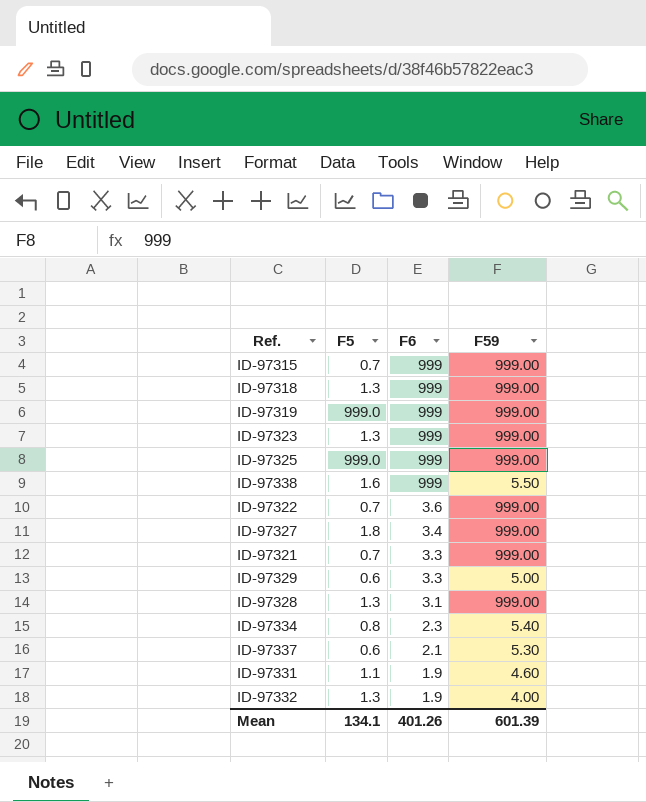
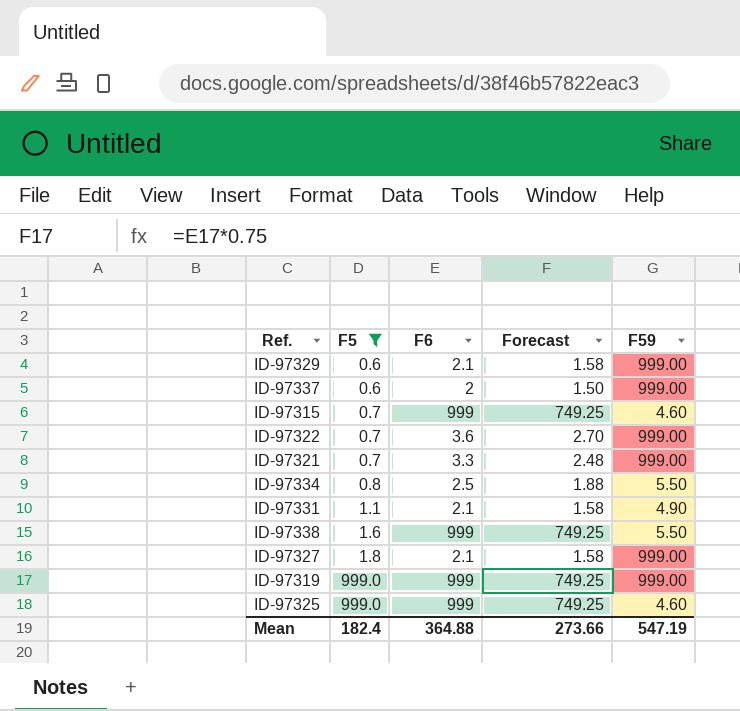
filter: none -> F5 != 1.3
row order: F6 descending -> F5 ascending
column Forecast | formula: none -> [F6] * 0.75
ID-97329 | F6: 3.3 -> 2.1
ID-97329 | F59: 5.00 -> 999.00
ID-97337 | F6: 2.1 -> 2
ID-97337 | F59: 5.30 -> 999.00
ID-97315 | F59: 999.00 -> 4.60
ID-97334 | F6: 2.3 -> 2.5
ID-97334 | F59: 5.40 -> 5.50
ID-97331 | F6: 1.9 -> 2.1
ID-97331 | F59: 4.60 -> 4.90
ID-97327 | F6: 3.4 -> 2.1
ID-97325 | F59: 999.00 -> 4.60
Mean | F5: 134.1 -> 182.4
Mean | F6: 401.26 -> 364.88
Mean | F59: 601.39 -> 547.19

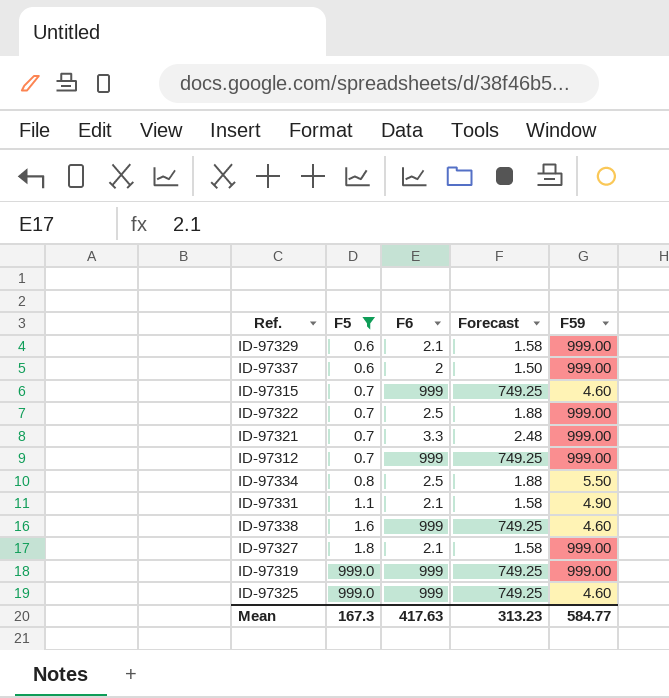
ID-97322 | F6: 3.6 -> 2.5
ID-97322 | Forecast: 2.70 -> 1.88
row ID-97312: none -> 0.7 | 999 | 749.25 | 999.00
ID-97338 | F59: 5.50 -> 4.60
Mean | F5: 182.4 -> 167.3
Mean | F6: 364.88 -> 417.63
Mean | Forecast: 273.66 -> 313.23
Mean | F59: 547.19 -> 584.77

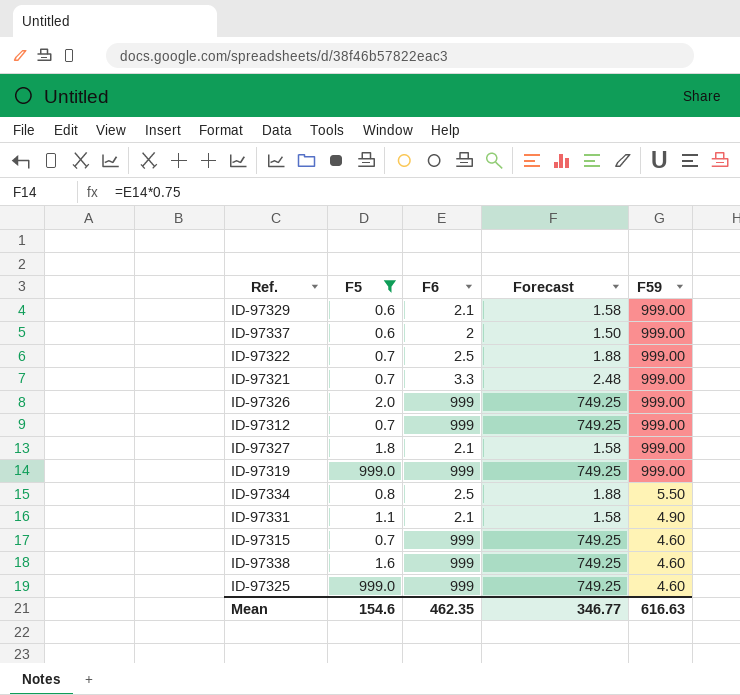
row order: F5 ascending -> F59 descending
row ID-97326: none -> 2.0 | 999 | 749.25 | 999.00
Mean | F5: 167.3 -> 154.6
Mean | F6: 417.63 -> 462.35
Mean | Forecast: 313.23 -> 346.77
Mean | F59: 584.77 -> 616.63

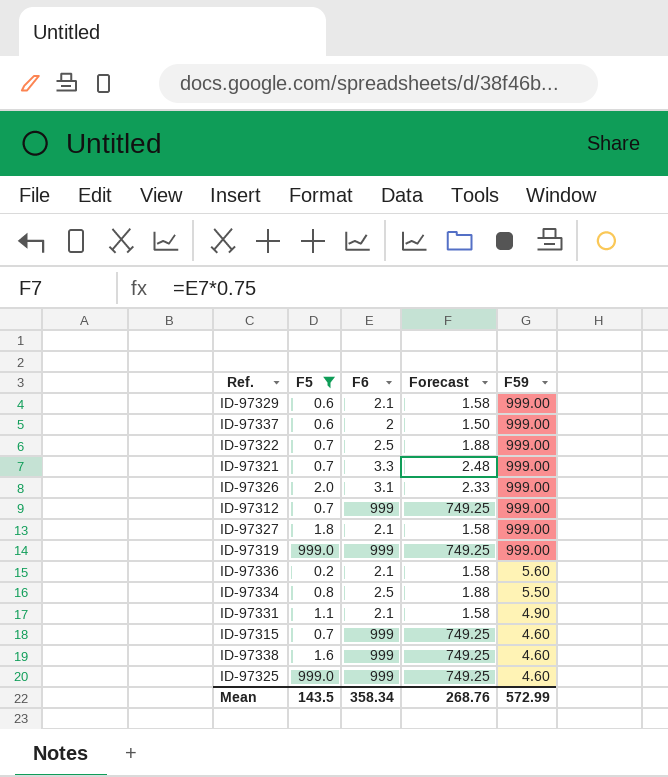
ID-97326 | F6: 999 -> 3.1
ID-97326 | Forecast: 749.25 -> 2.33
row ID-97336: none -> 0.2 | 2.1 | 1.58 | 5.60
Mean | F5: 154.6 -> 143.5
Mean | F6: 462.35 -> 358.34
Mean | Forecast: 346.77 -> 268.76
Mean | F59: 616.63 -> 572.99

